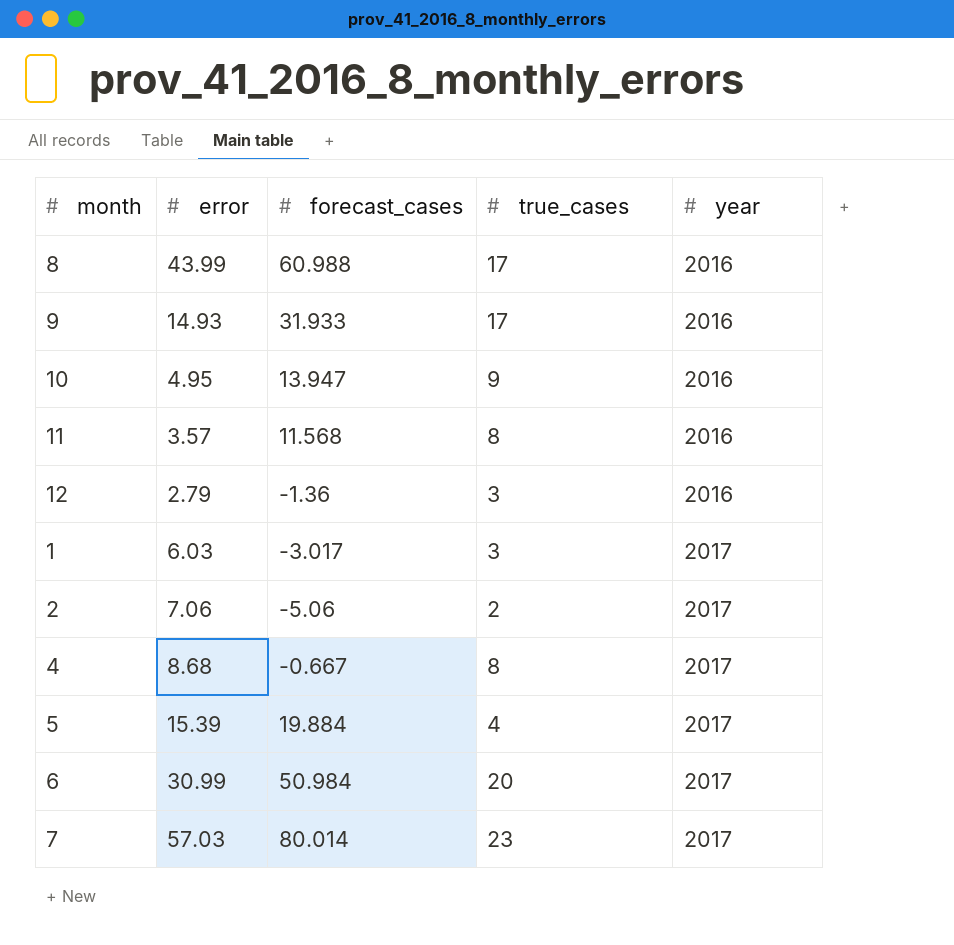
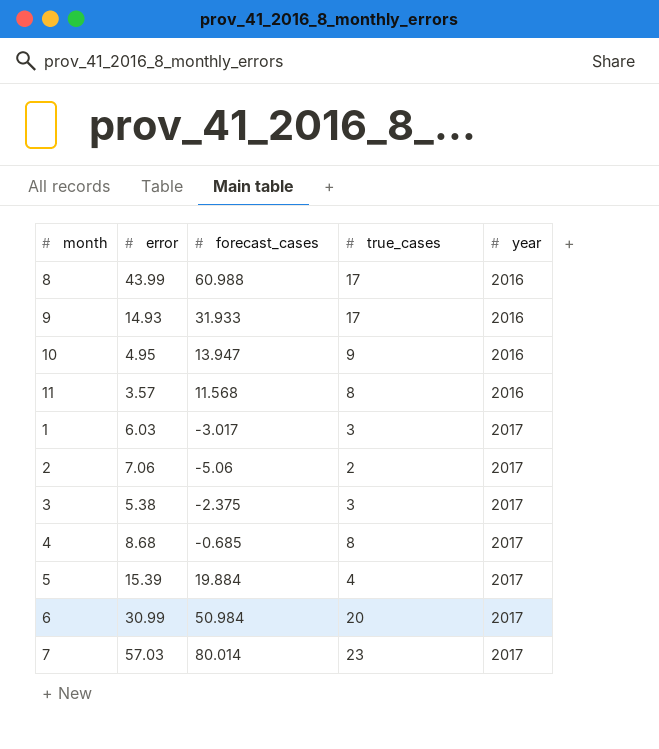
row 12: 2.79 | -1.36 | 3 | 2016 -> none
row 3: none -> 5.38 | -2.375 | 3 | 2017
4 | forecast_cases: -0.667 -> -0.685

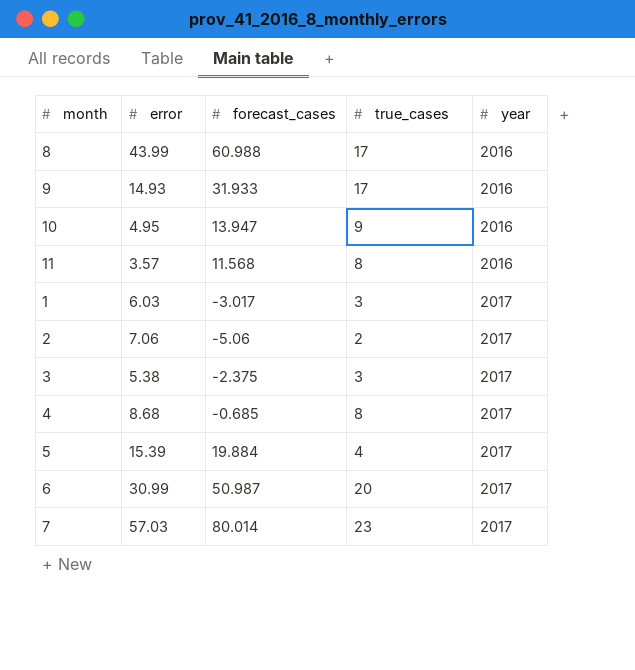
6 | forecast_cases: 50.984 -> 50.987

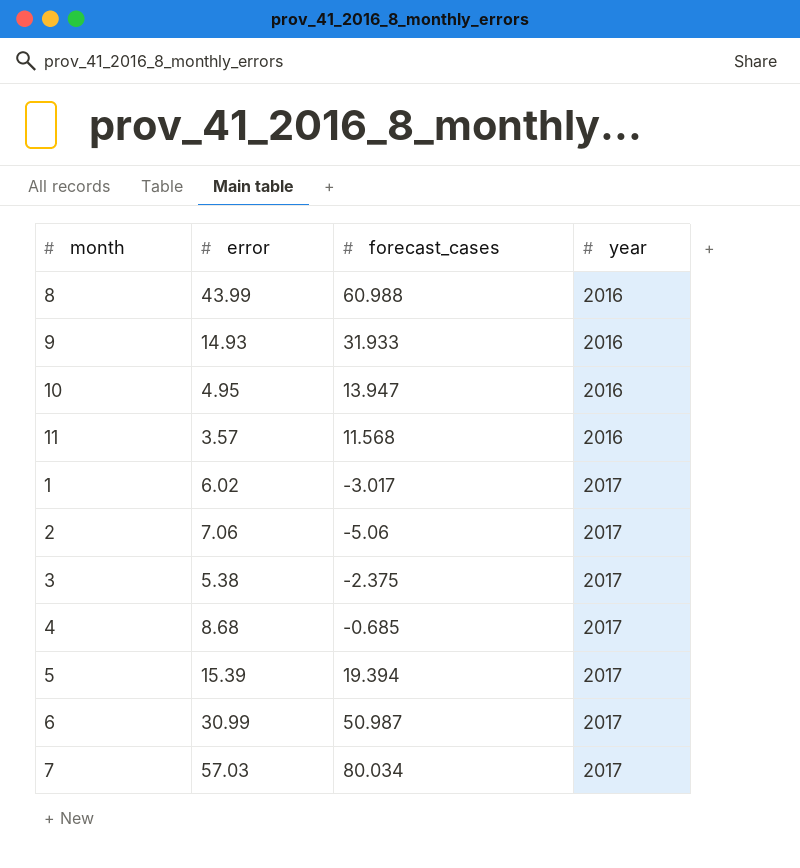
column true_cases | position: 4 -> none
1 | error: 6.03 -> 6.02
5 | forecast_cases: 19.884 -> 19.394
7 | forecast_cases: 80.014 -> 80.034

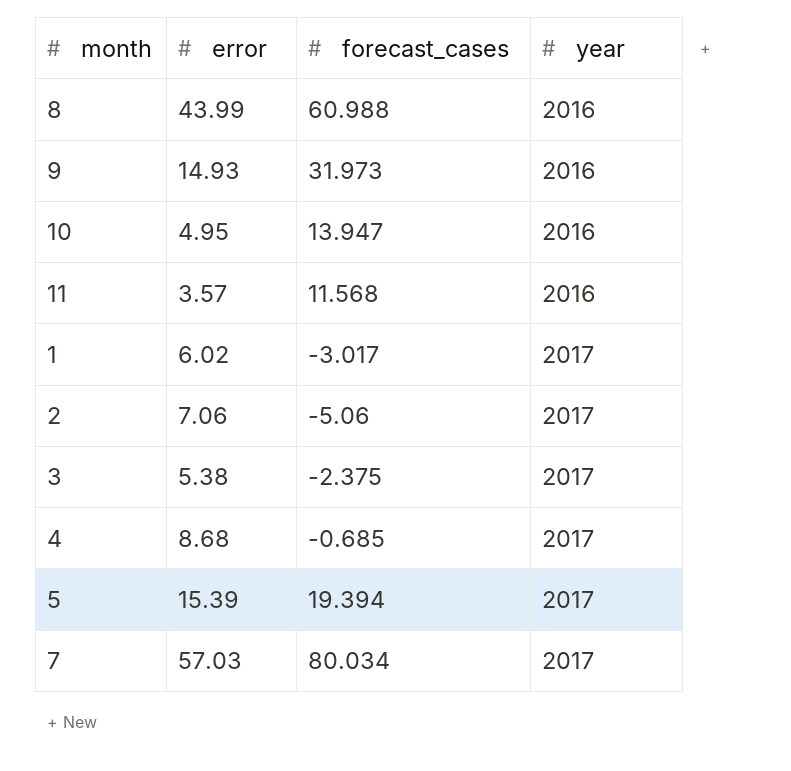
row 6: 30.99 | 50.987 | 2017 -> none
9 | forecast_cases: 31.933 -> 31.973

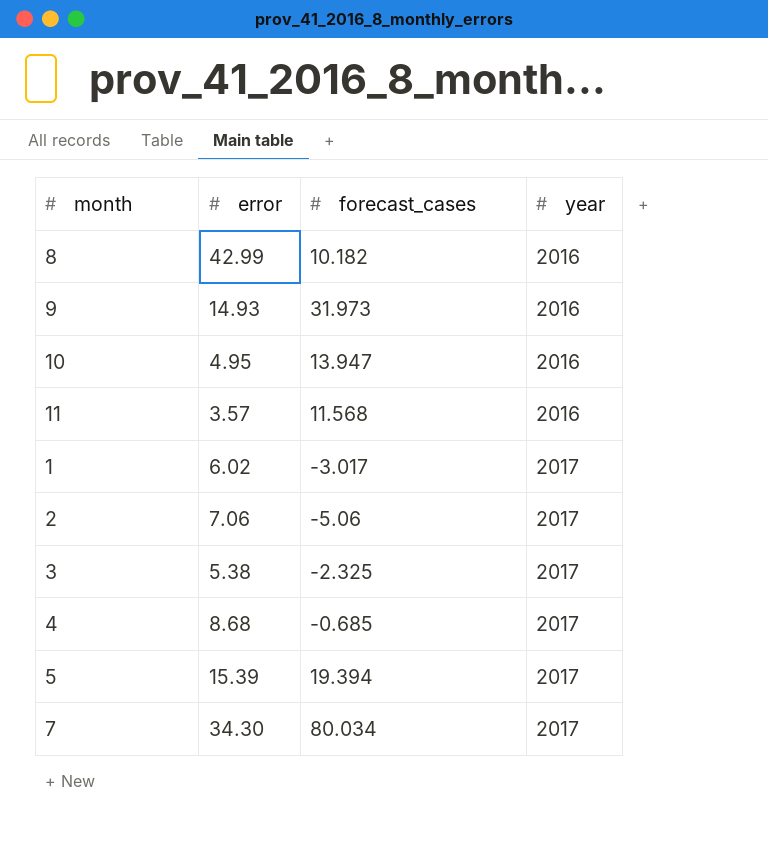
8 | error: 43.99 -> 42.99
8 | forecast_cases: 60.988 -> 10.182
3 | forecast_cases: -2.375 -> -2.325
7 | error: 57.03 -> 34.30

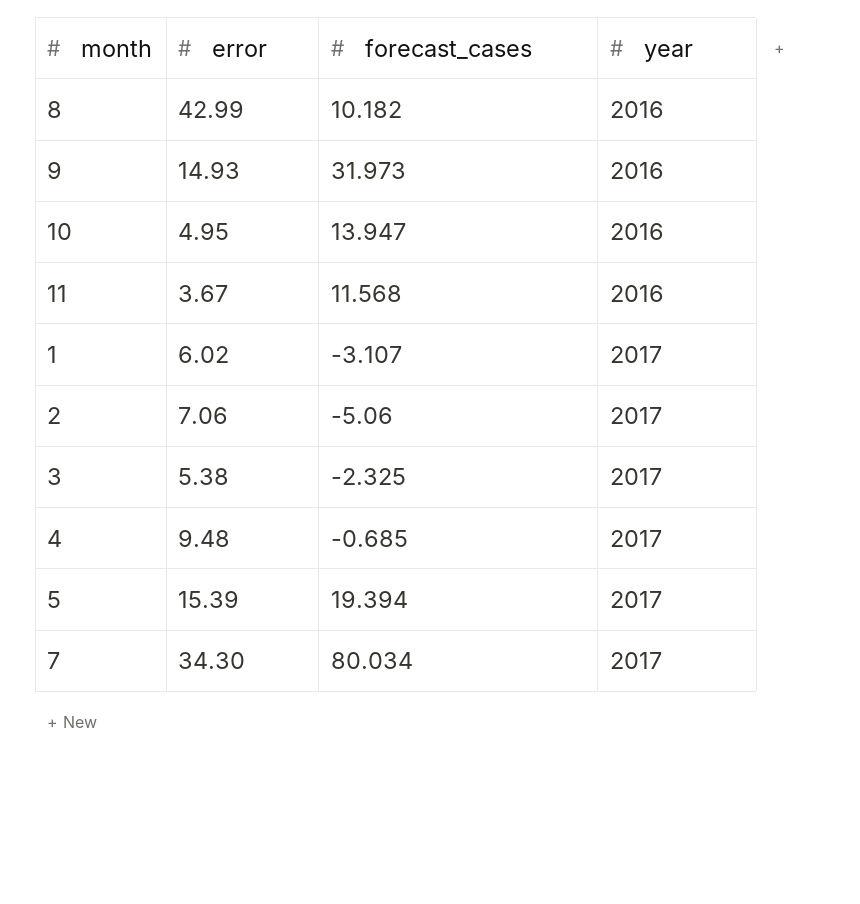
11 | error: 3.57 -> 3.67
1 | forecast_cases: -3.017 -> -3.107
4 | error: 8.68 -> 9.48

